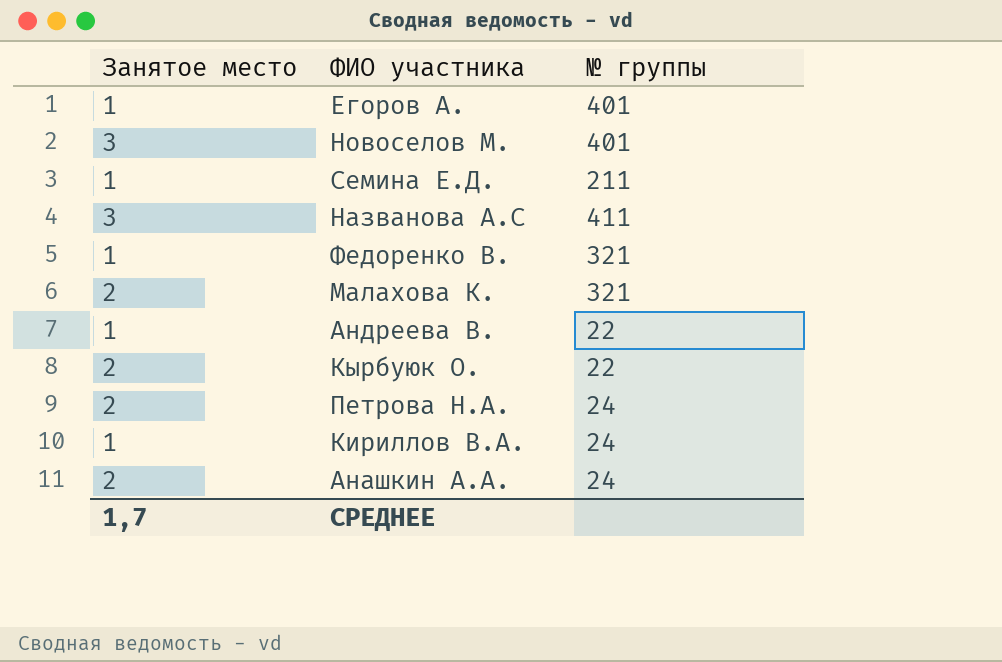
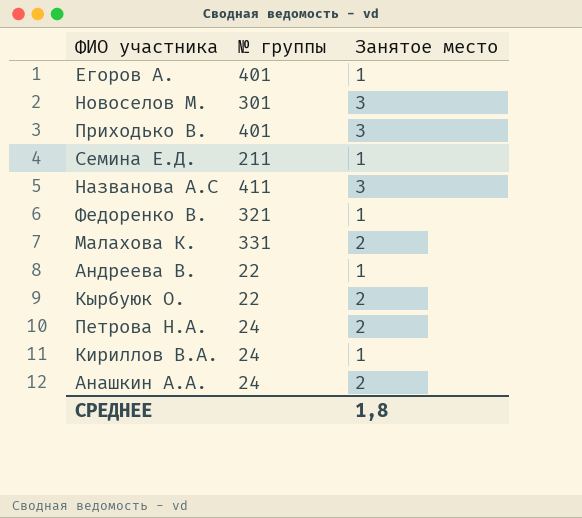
column Занятое место | position: 1 -> 3
Новоселов М. | № группы: 401 -> 301
row Приходько В.: none -> 401 | 3
Малахова К. | № группы: 321 -> 331
СРЕДНЕЕ | Занятое место: 1,7 -> 1,8

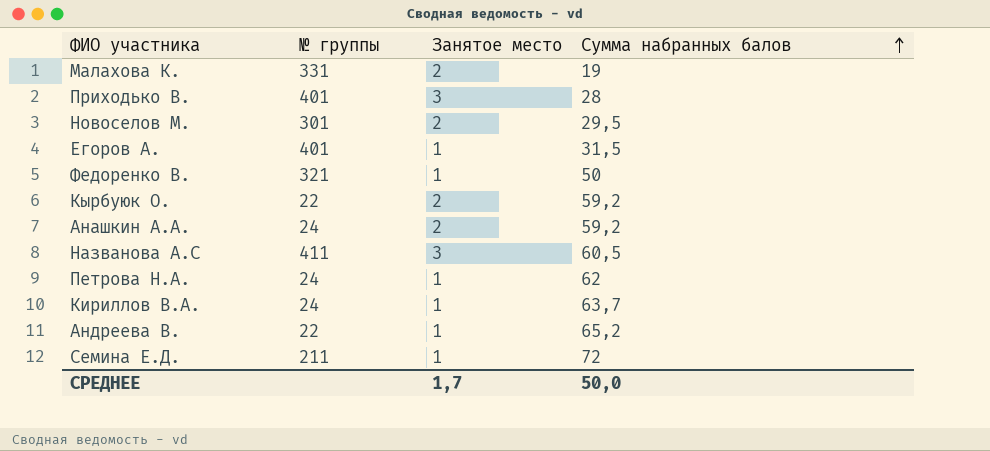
row order: none -> Сумма набранных балов ascending
column Сумма набранных балов | position: none -> 4
Новоселов М. | Занятое место: 3 -> 2
Петрова Н.А. | Занятое место: 2 -> 1
СРЕДНЕЕ | Занятое место: 1,8 -> 1,7

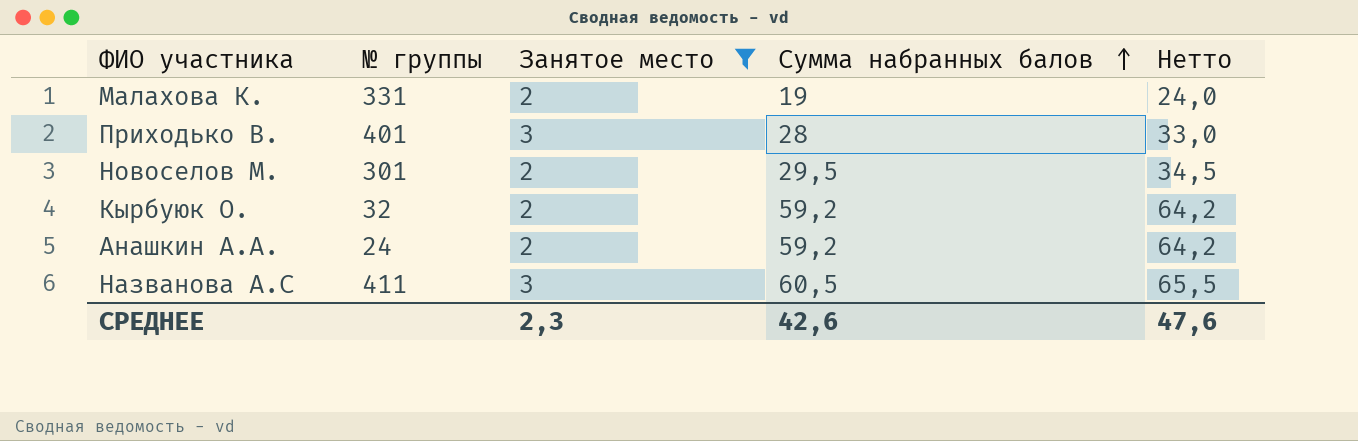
filter: none -> Занятое место != 1
column Нетто | formula: none -> [Сумма набранных балов] + 5
Кырбуюк О. | № группы: 22 -> 32
СРЕДНЕЕ | Занятое место: 1,7 -> 2,3
СРЕДНЕЕ | Сумма набранных балов: 50,0 -> 42,6

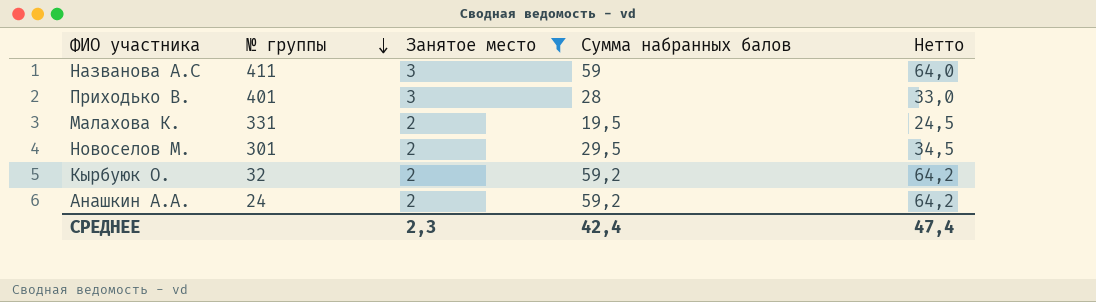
row order: Сумма набранных балов ascending -> № группы descending
Названова А.С | Сумма набранных балов: 60,5 -> 59
Названова А.С | Нетто: 65,5 -> 64,0
Малахова К. | Сумма набранных балов: 19 -> 19,5
Малахова К. | Нетто: 24,0 -> 24,5
СРЕДНЕЕ | Сумма набранных балов: 42,6 -> 42,4
СРЕДНЕЕ | Нетто: 47,6 -> 47,4

